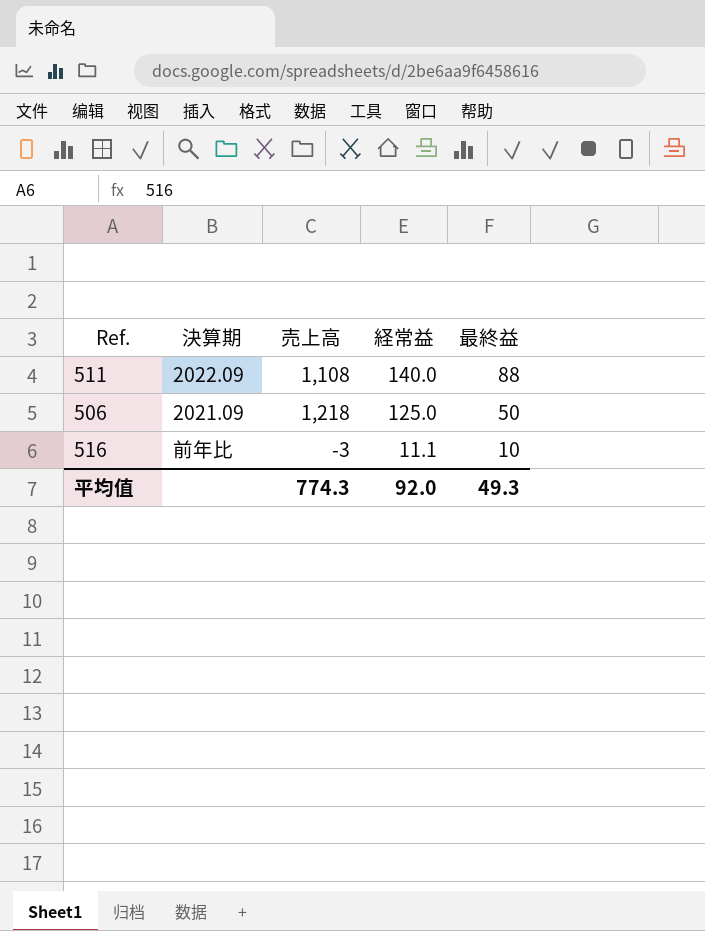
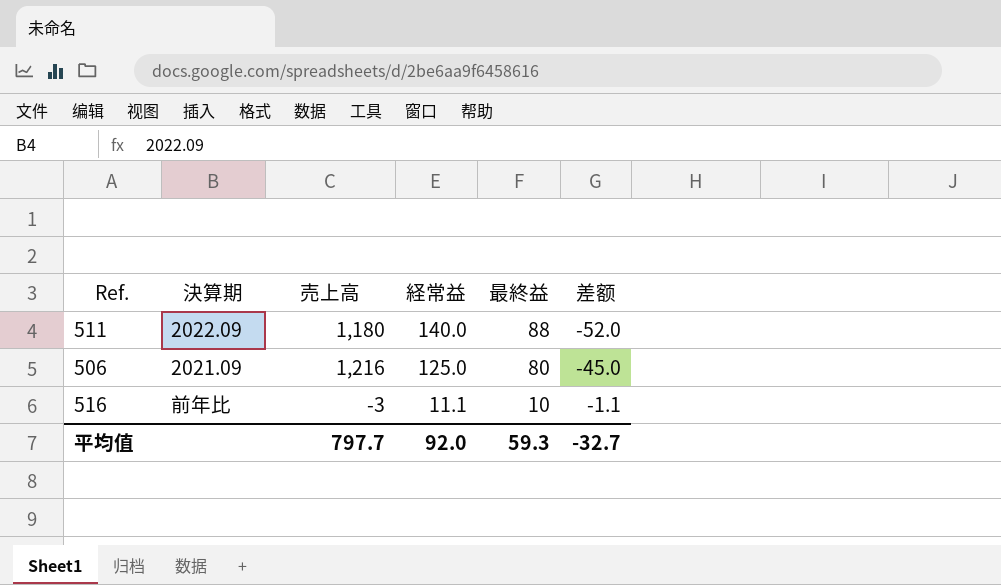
column 差额 | formula: none -> [最終益] - [経常益]
511 | 売上高: 1,108 -> 1,180
506 | 売上高: 1,218 -> 1,216
506 | 最終益: 50 -> 80
平均值 | 売上高: 774.3 -> 797.7
平均值 | 最終益: 49.3 -> 59.3

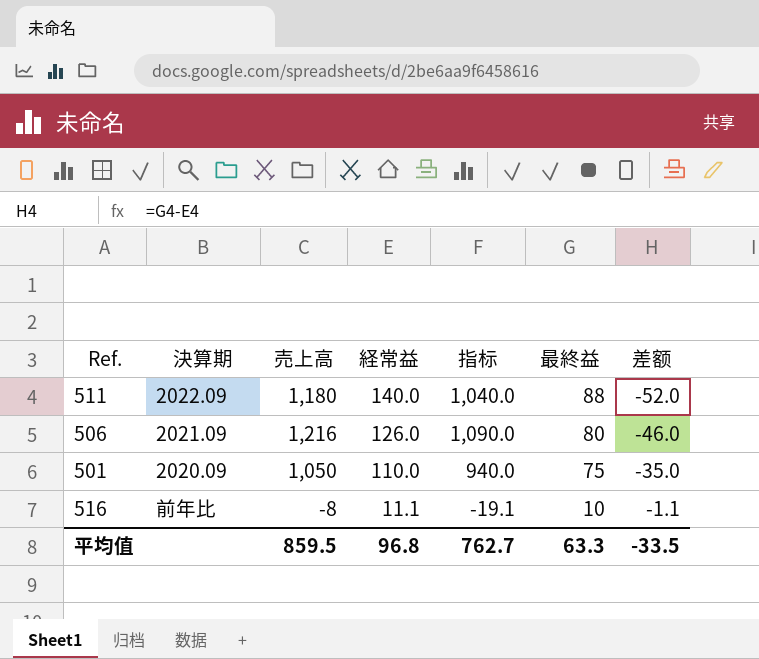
column 指标 | formula: none -> [売上高] - [経常益]
506 | 経常益: 125.0 -> 126.0
506 | 差额: -45.0 -> -46.0
row 501: none -> 2020.09 | 1,050 | 110.0 | 940.0 | 75 | -35.0
516 | 売上高: -3 -> -8
平均值 | 売上高: 797.7 -> 859.5
平均值 | 経常益: 92.0 -> 96.8
平均值 | 最終益: 59.3 -> 63.3
平均值 | 差额: -32.7 -> -33.5

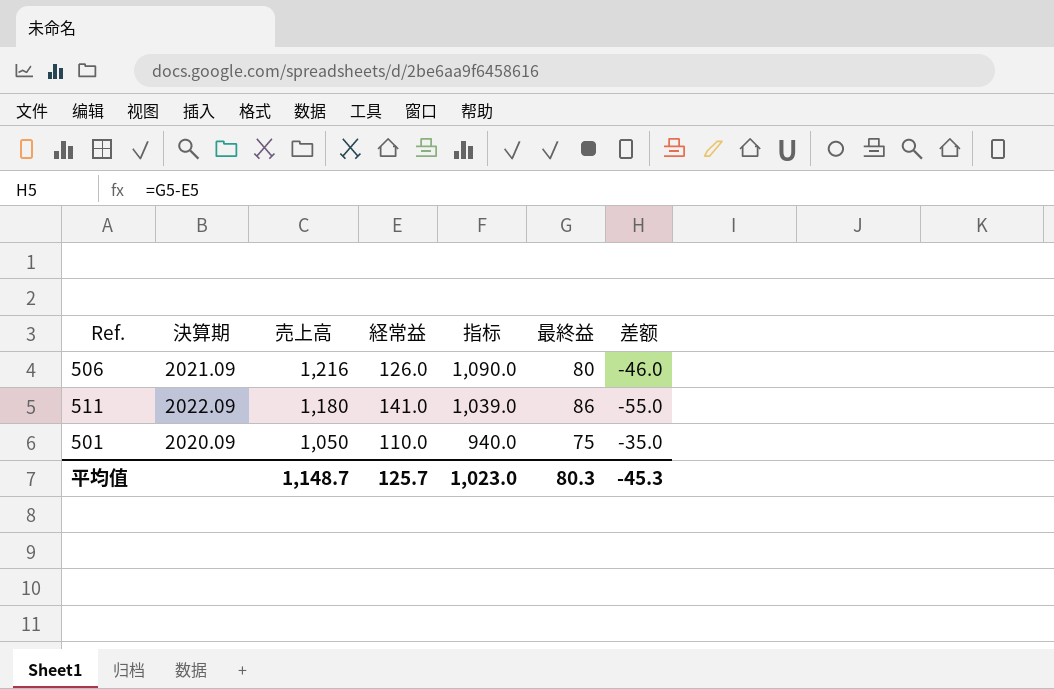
row order: 経常益 descending -> 売上高 descending
row 516: 前年比 | -8 | 11.1 | -19.1 | 10 | -1.1 -> none
511 | 経常益: 140.0 -> 141.0
511 | 指标: 1,040.0 -> 1,039.0
511 | 最終益: 88 -> 86
511 | 差额: -52.0 -> -55.0
平均值 | 売上高: 859.5 -> 1,148.7
平均值 | 経常益: 96.8 -> 125.7
平均值 | 指标: 762.7 -> 1,023.0
平均值 | 最終益: 63.3 -> 80.3
平均值 | 差额: -33.5 -> -45.3

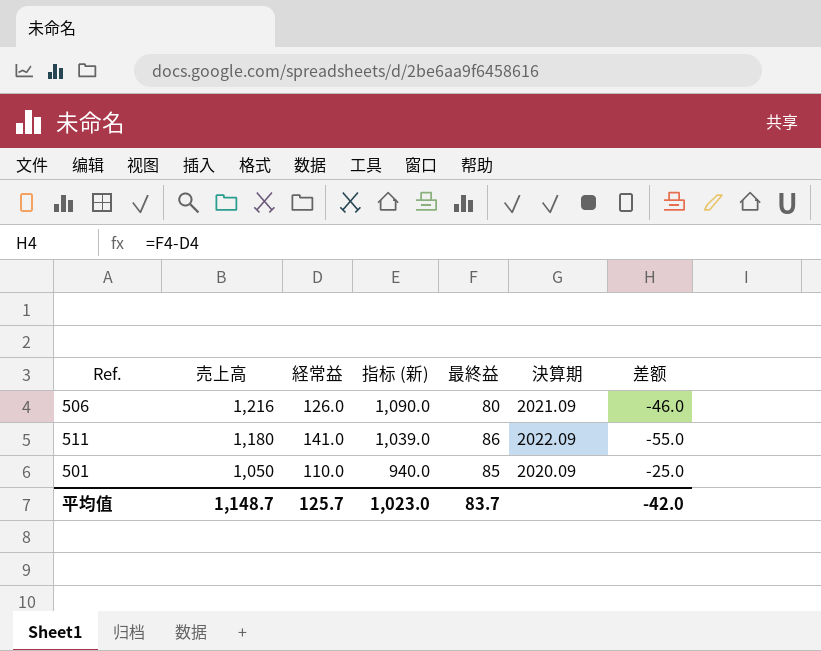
column name: 指标 -> 指标 (新)
column 決算期 | position: 2 -> 6
501 | 最終益: 75 -> 85
501 | 差额: -35.0 -> -25.0
平均值 | 最終益: 80.3 -> 83.7
平均值 | 差额: -45.3 -> -42.0

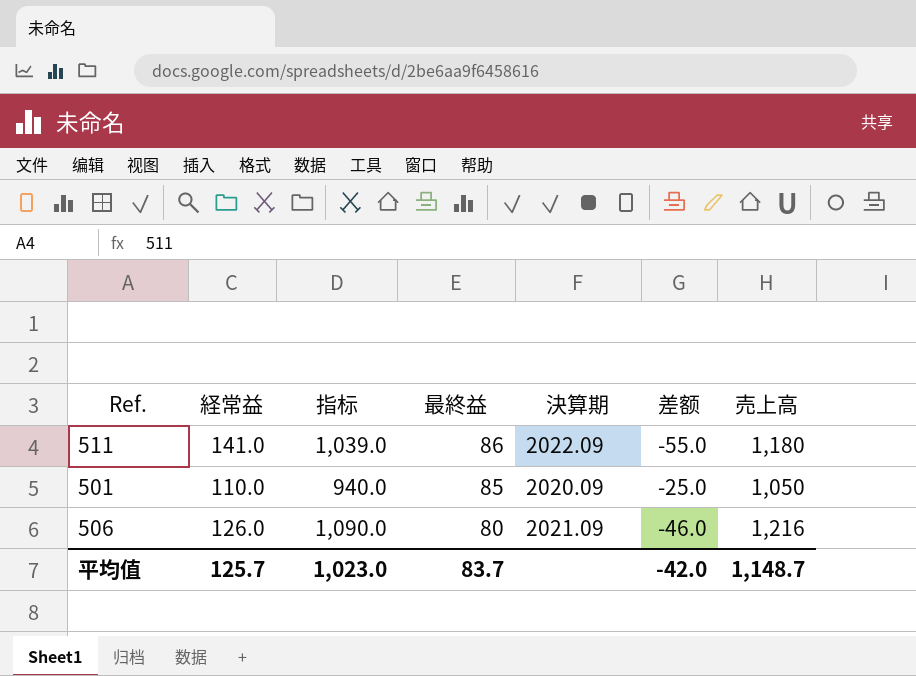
row order: 売上高 descending -> 最終益 descending
column name: 指标 (新) -> 指标
column 売上高 | position: 2 -> 7

